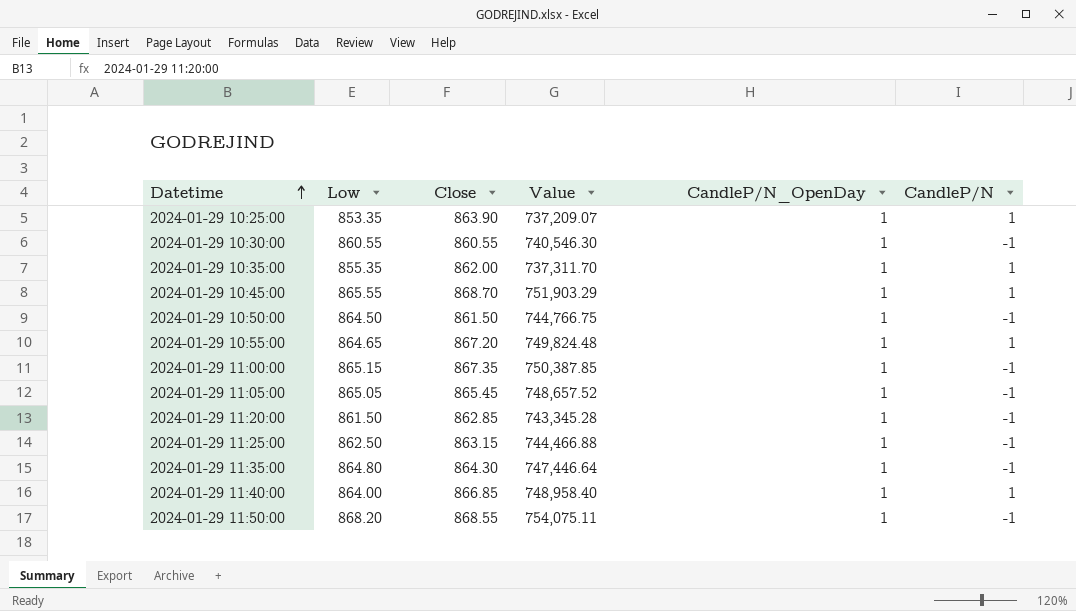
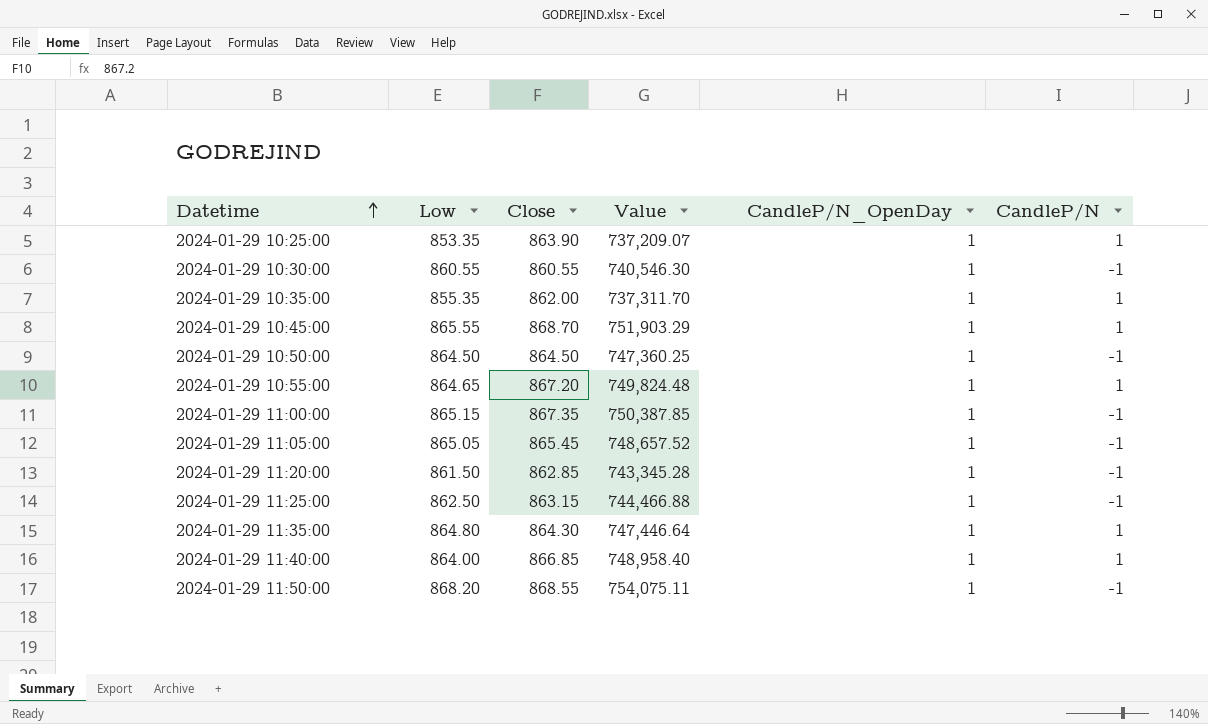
2024-01-29 10:50:00 | Close: 861.50 -> 864.50
2024-01-29 10:50:00 | Value: 744,766.75 -> 747,360.25
2024-01-29 11:35:00 | CandleP/N: -1 -> 1

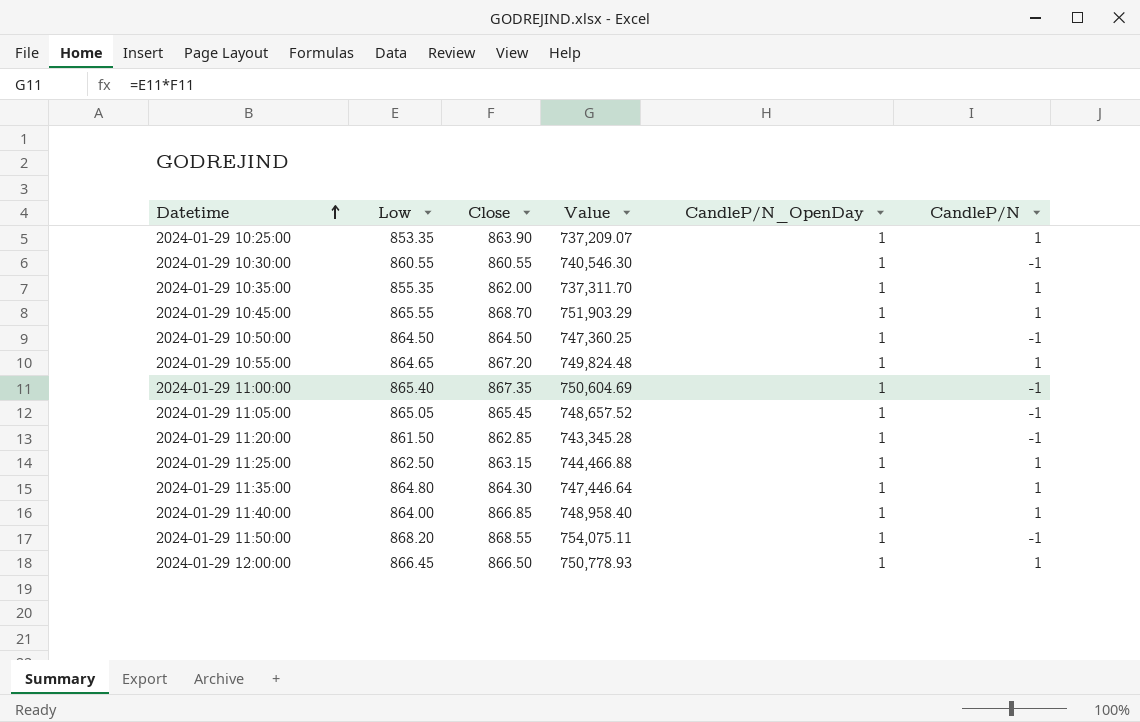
2024-01-29 11:00:00 | Low: 865.15 -> 865.40
2024-01-29 11:00:00 | Value: 750,387.85 -> 750,604.69
2024-01-29 11:25:00 | CandleP/N: -1 -> 1
row 2024-01-29 12:00:00: none -> 866.45 | 866.50 | 750,778.93 | 1 | 1

